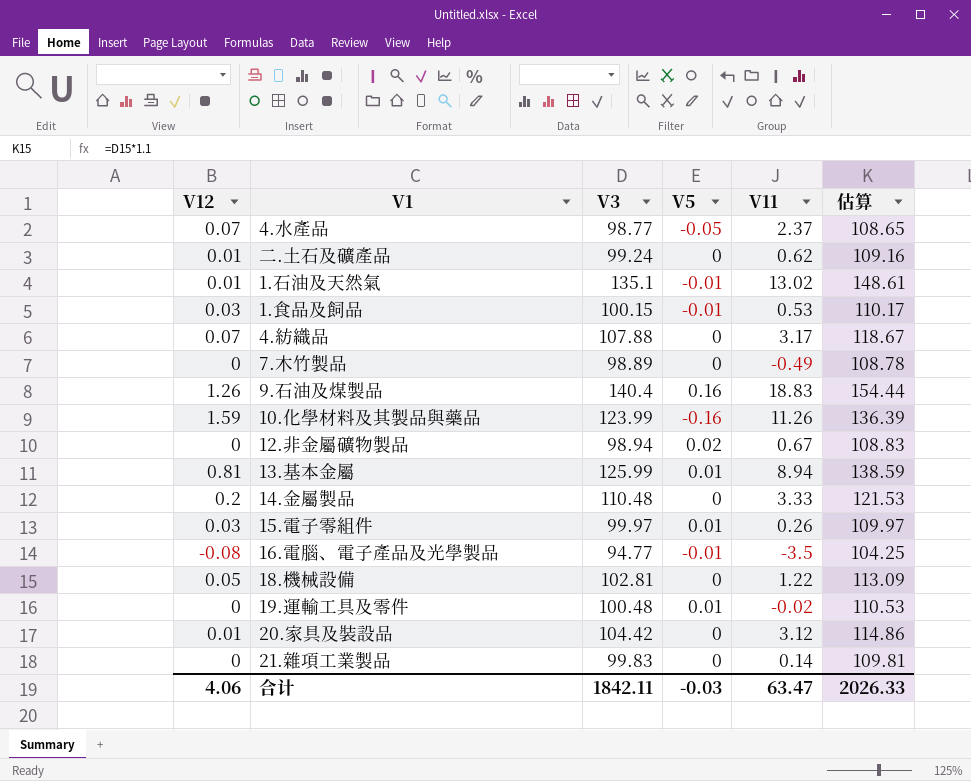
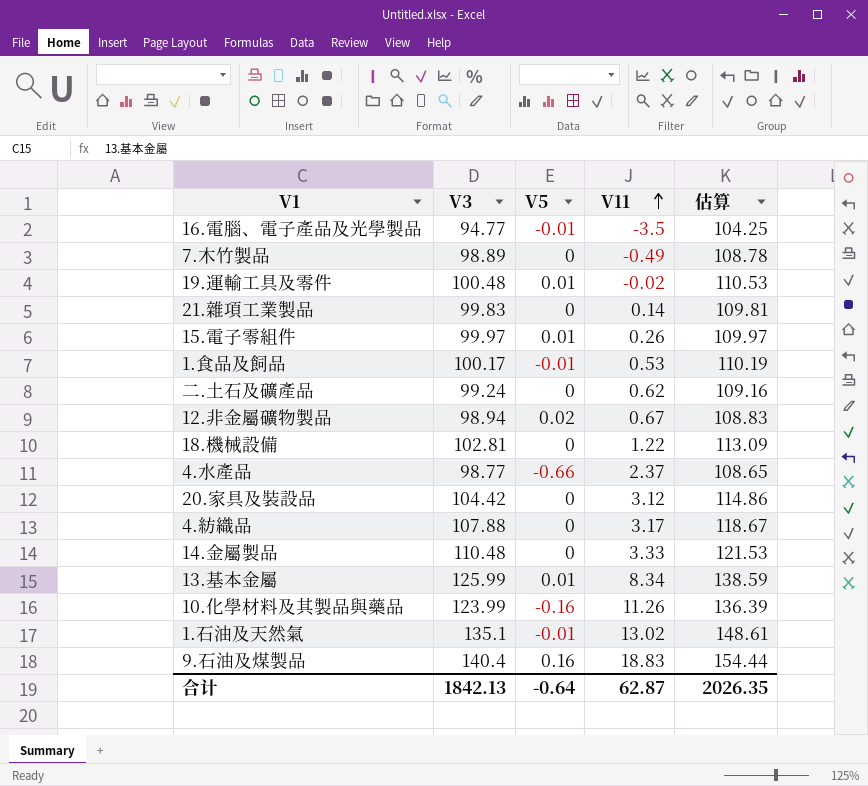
row order: none -> V11 ascending
column V12 | position: 1 -> none
1.食品及飼品 | V3: 100.15 -> 100.17
1.食品及飼品 | 估算: 110.17 -> 110.19
4.水產品 | V5: -0.05 -> -0.66
13.基本金屬 | V11: 8.94 -> 8.34
合计 | V3: 1842.11 -> 1842.13
合计 | V5: -0.03 -> -0.64
合计 | V11: 63.47 -> 62.87
合计 | 估算: 2026.33 -> 2026.35

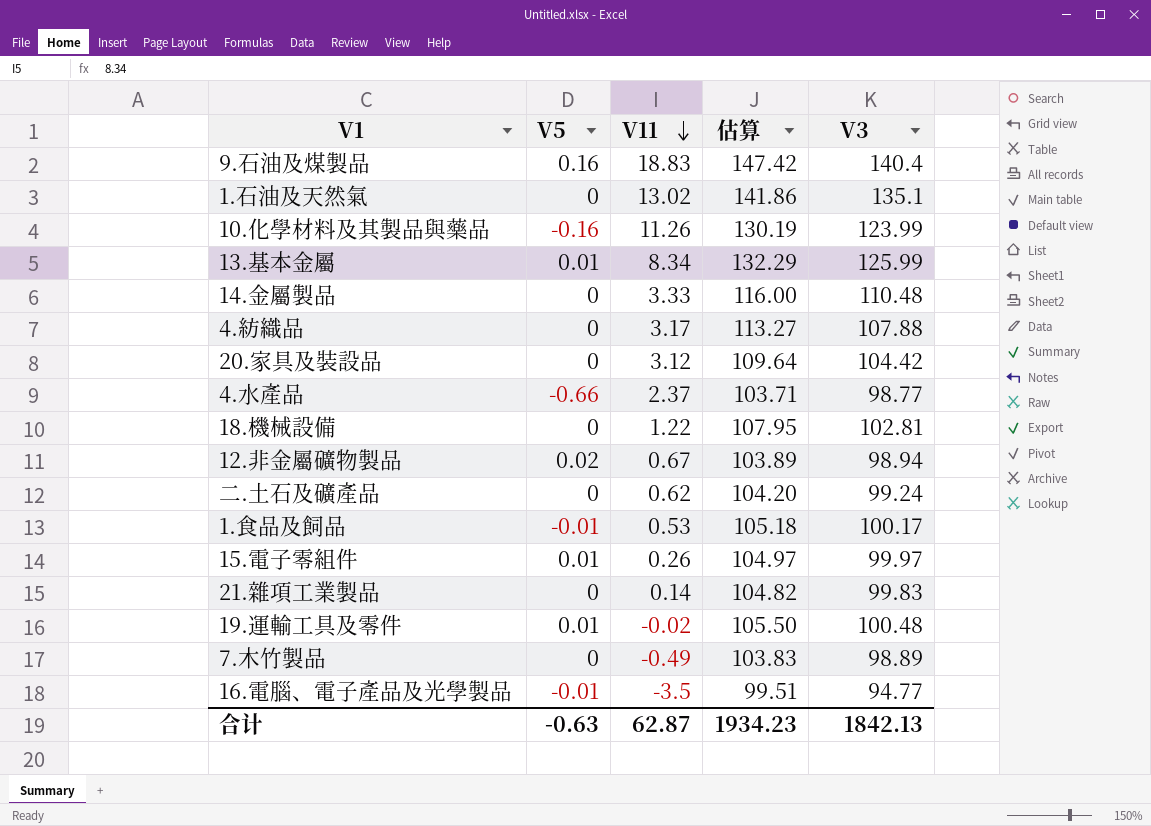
row order: V11 ascending -> V11 descending
column 估算 | formula: [V3] * 1.1 -> [V3] * 1.05
column V3 | position: 2 -> 5
1.石油及天然氣 | V5: -0.01 -> 0
合计 | V5: -0.64 -> -0.63
合计 | 估算: 2026.35 -> 1934.23

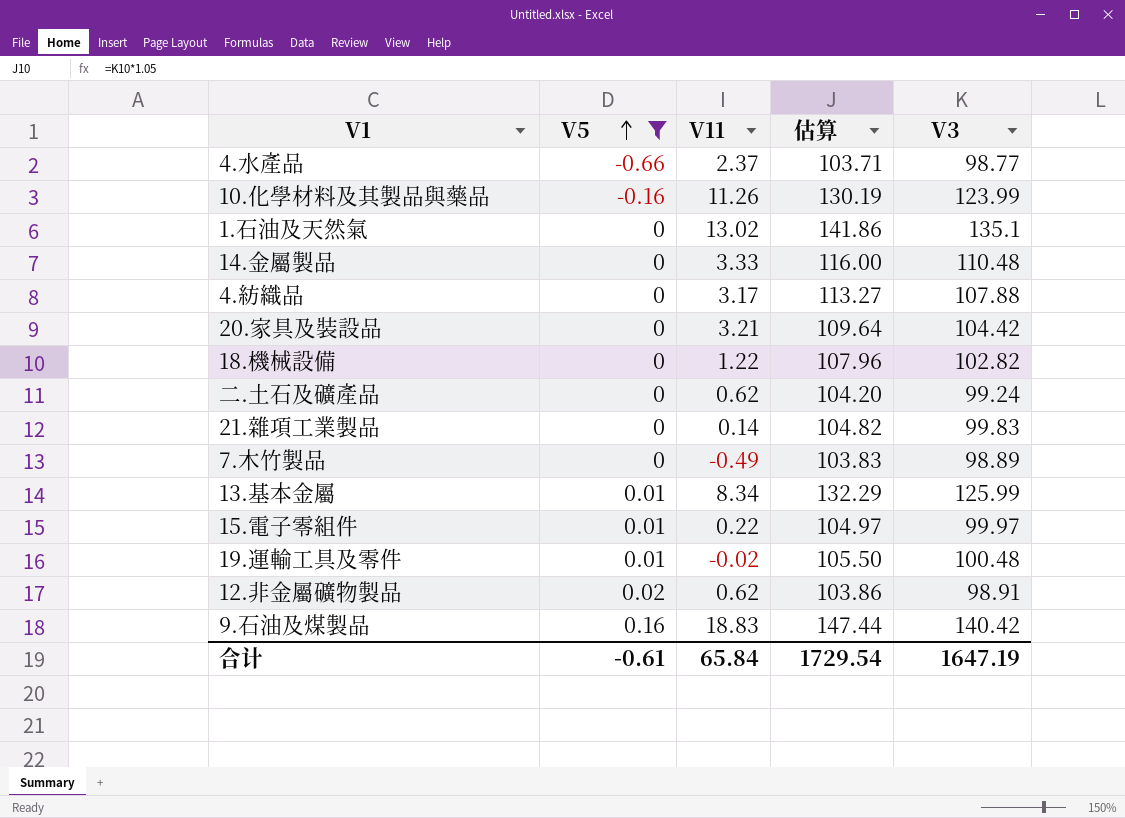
filter: none -> V5 != -0.01
row order: V11 descending -> V5 ascending
20.家具及裝設品 | V11: 3.12 -> 3.21
18.機械設備 | 估算: 107.95 -> 107.96
18.機械設備 | V3: 102.81 -> 102.82
15.電子零組件 | V11: 0.26 -> 0.22
12.非金屬礦物製品 | V11: 0.67 -> 0.62
12.非金屬礦物製品 | 估算: 103.89 -> 103.86
12.非金屬礦物製品 | V3: 98.94 -> 98.91
9.石油及煤製品 | 估算: 147.42 -> 147.44
9.石油及煤製品 | V3: 140.4 -> 140.42
合计 | V5: -0.63 -> -0.61
合计 | V11: 62.87 -> 65.84
合计 | 估算: 1934.23 -> 1729.54
合计 | V3: 1842.13 -> 1647.19

